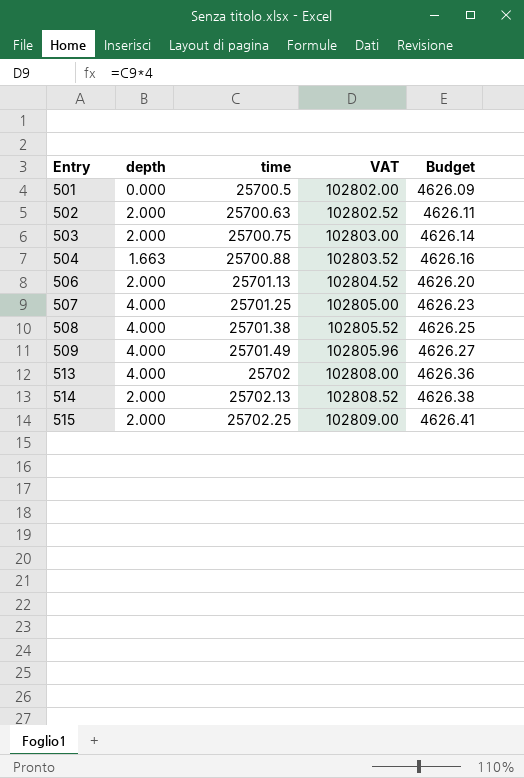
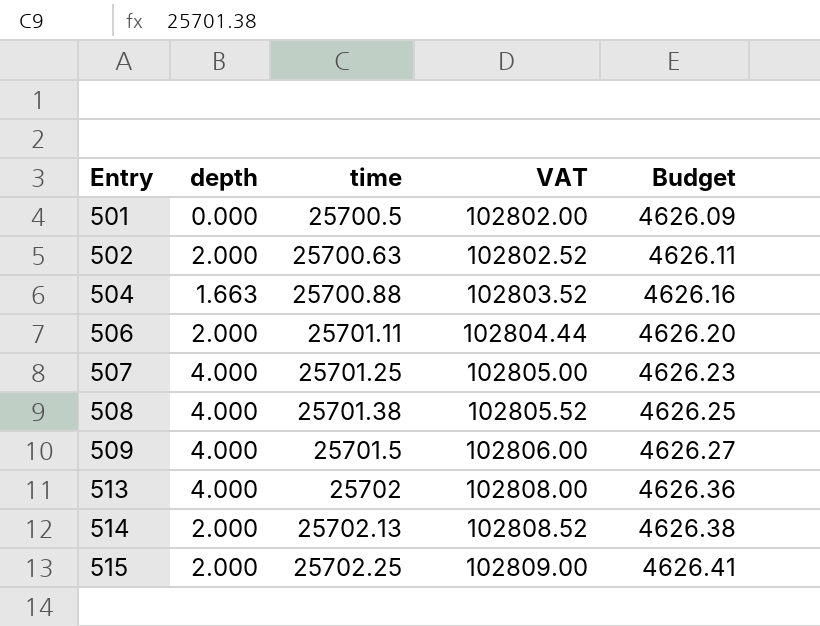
row 503: 2.000 | 25700.75 | 102803.00 | 4626.14 -> none
506 | time: 25701.13 -> 25701.11
506 | VAT: 102804.52 -> 102804.44
509 | time: 25701.49 -> 25701.5
509 | VAT: 102805.96 -> 102806.00

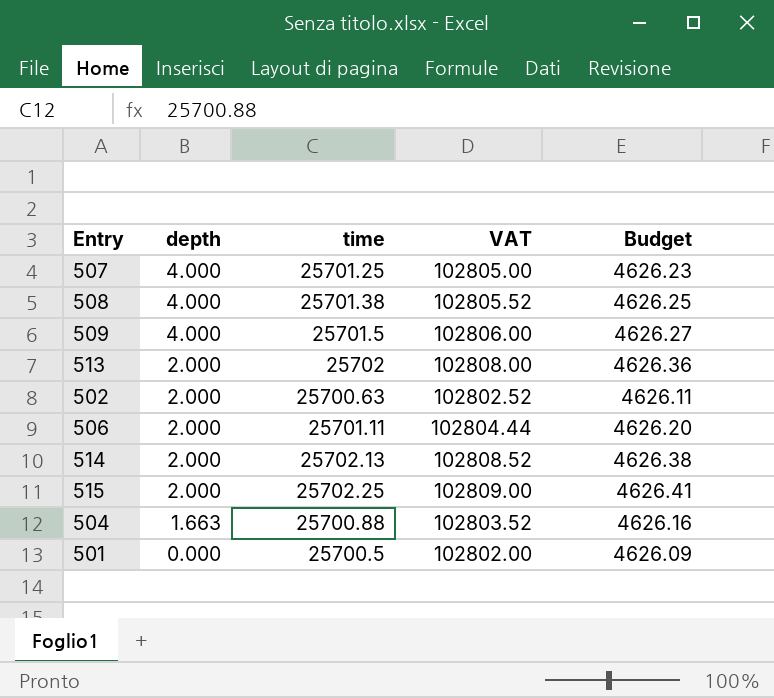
row order: Entry ascending -> depth descending
513 | depth: 4.000 -> 2.000

